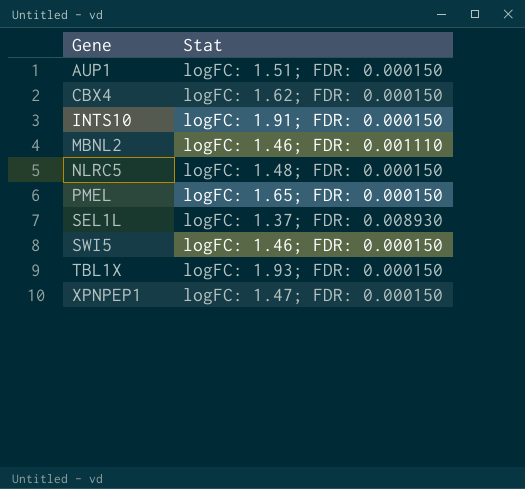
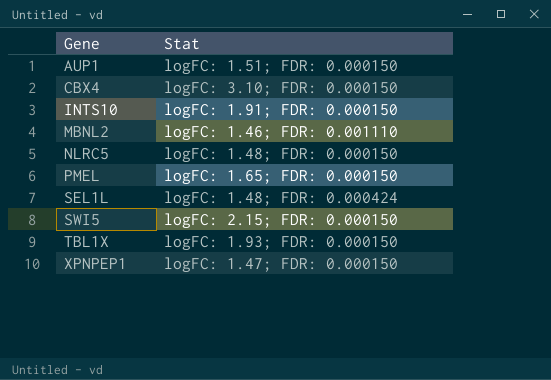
CBX4 | Stat: logFC: 1.62; FDR: 0.000150 -> logFC: 3.10; FDR: 0.000150
SEL1L | Stat: logFC: 1.37; FDR: 0.008930 -> logFC: 1.48; FDR: 0.000424
SWI5 | Stat: logFC: 1.46; FDR: 0.000150 -> logFC: 2.15; FDR: 0.000150

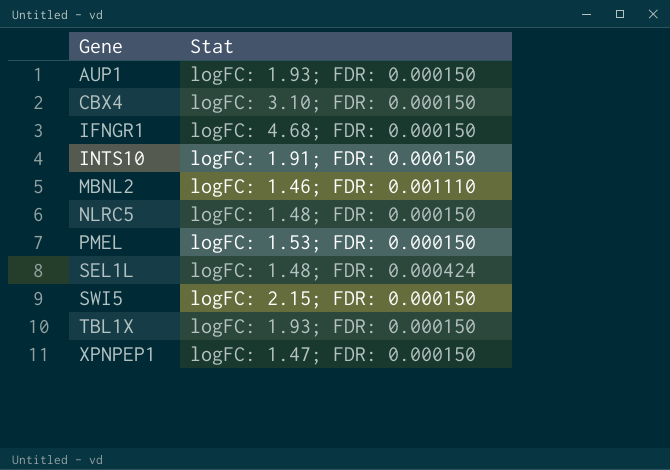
AUP1 | Stat: logFC: 1.51; FDR: 0.000150 -> logFC: 1.93; FDR: 0.000150
row IFNGR1: none -> logFC: 4.68; FDR: 0.000150
PMEL | Stat: logFC: 1.65; FDR: 0.000150 -> logFC: 1.53; FDR: 0.000150

